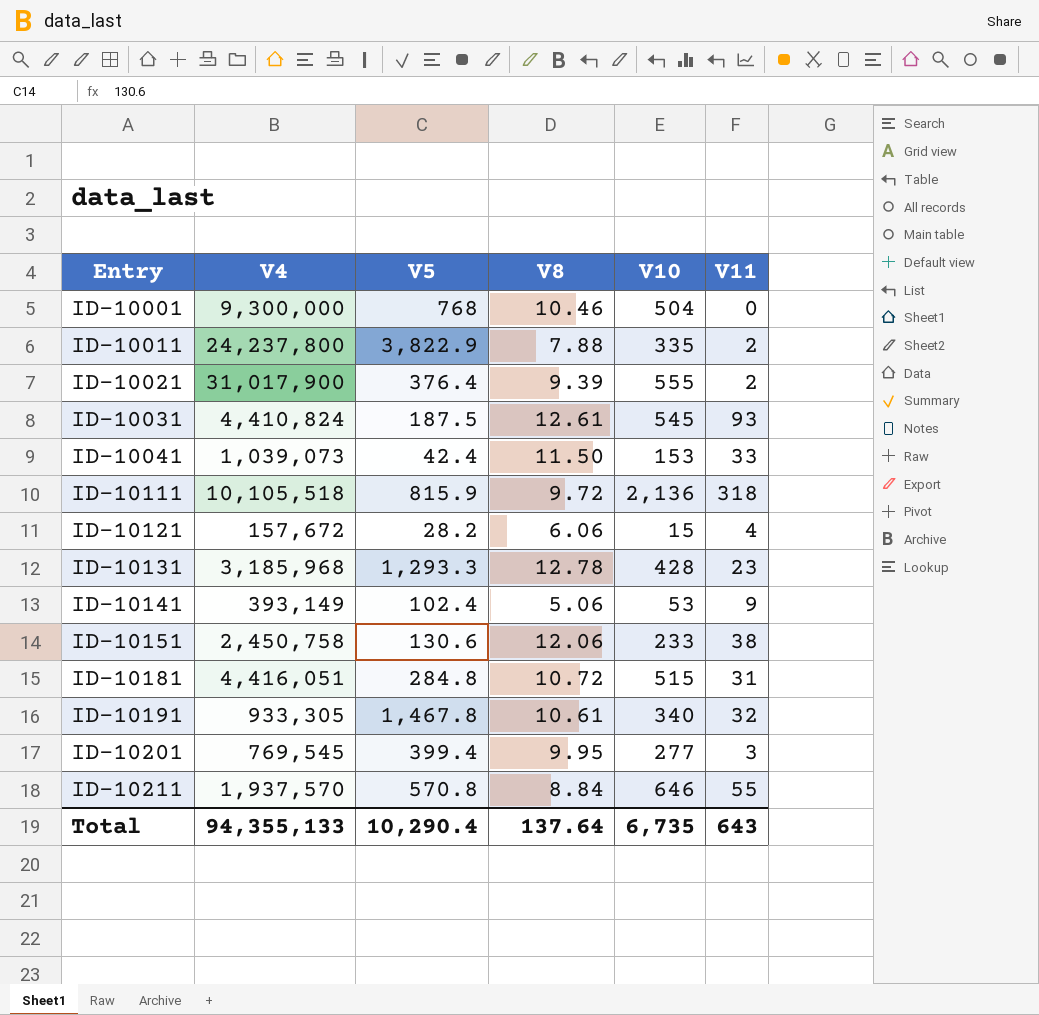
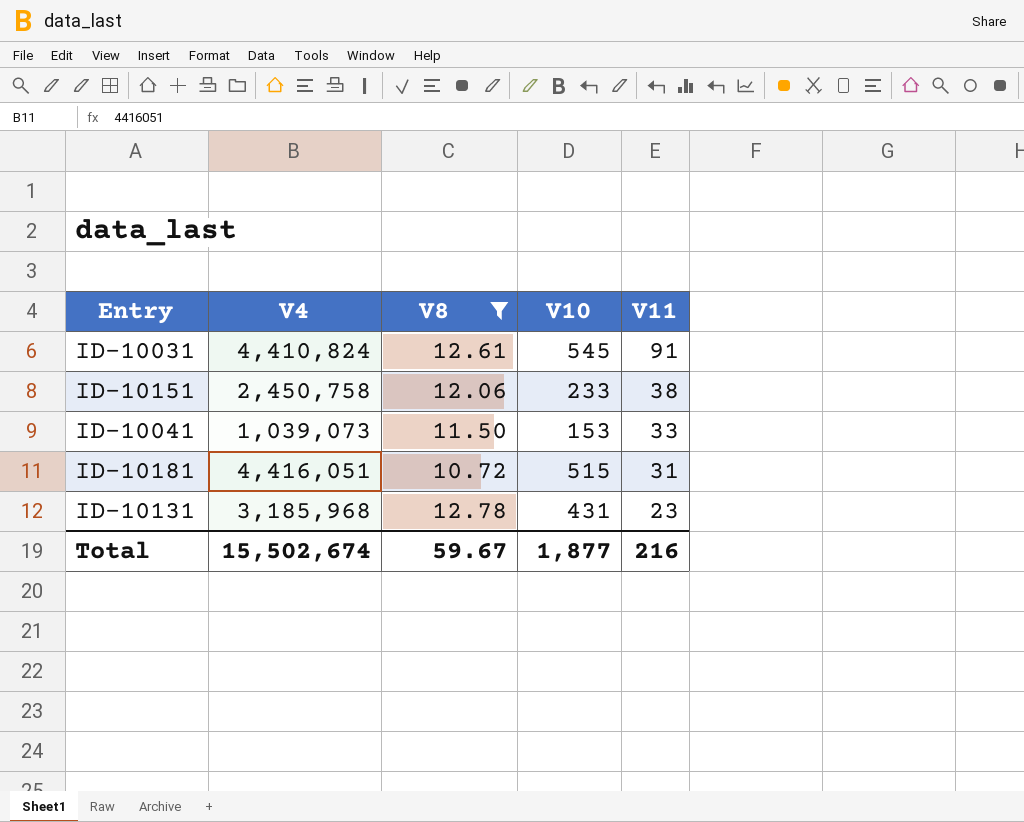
filter: none -> V8 >= 10.72
row order: Entry ascending -> V11 descending
column V5 | position: 3 -> none
ID-10031 | V11: 93 -> 91
ID-10131 | V10: 428 -> 431
Total | V4: 94,355,133 -> 15,502,674
Total | V8: 137.64 -> 59.67
Total | V10: 6,735 -> 1,877
Total | V11: 643 -> 216

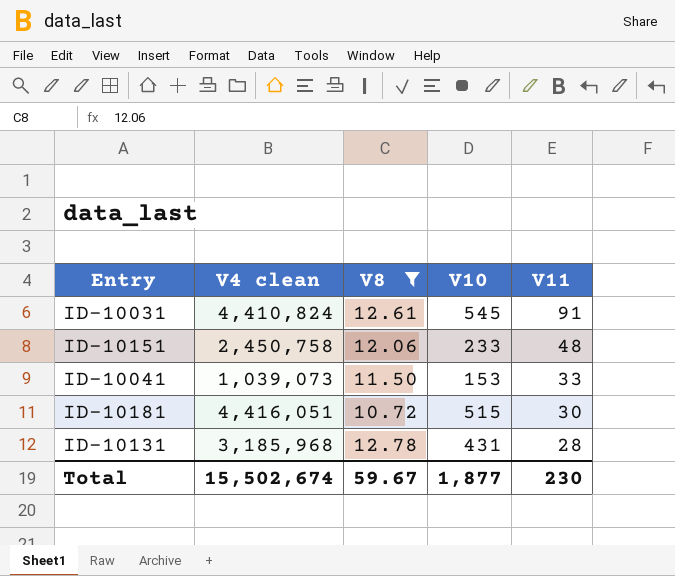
column name: V4 -> V4 clean
ID-10151 | V11: 38 -> 48
ID-10181 | V11: 31 -> 30
ID-10131 | V11: 23 -> 28
Total | V11: 216 -> 230

